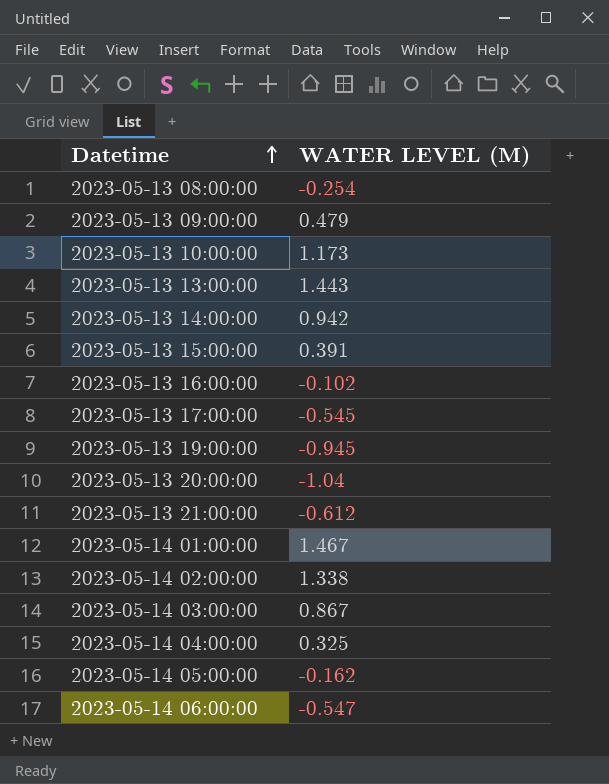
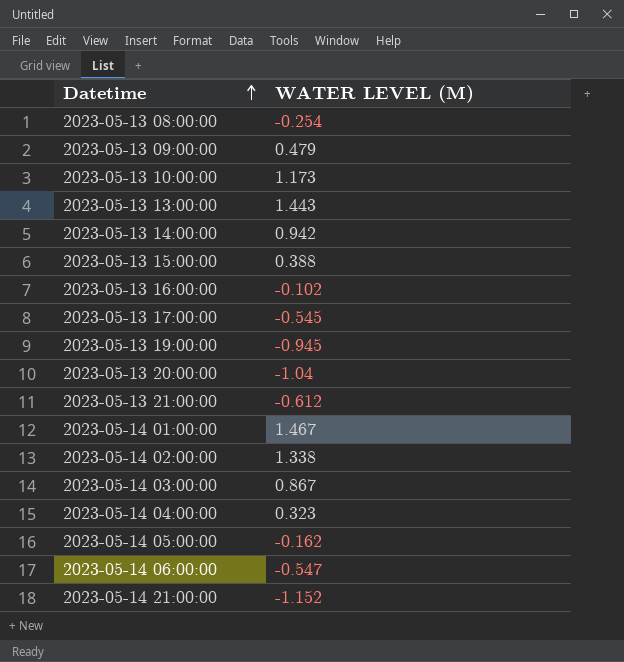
2023-05-13 15:00:00 | WATER LEVEL (M): 0.391 -> 0.388
2023-05-14 04:00:00 | WATER LEVEL (M): 0.325 -> 0.323
row 2023-05-14 21:00:00: none -> -1.152

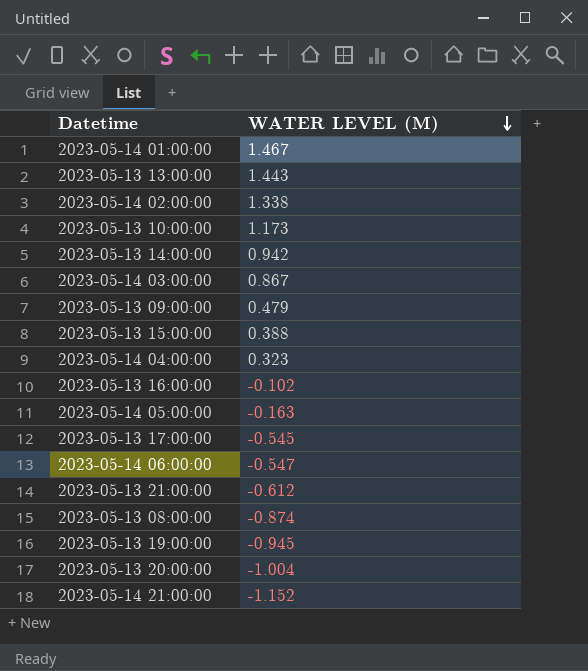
row order: Datetime ascending -> WATER LEVEL (M) descending
2023-05-14 05:00:00 | WATER LEVEL (M): -0.162 -> -0.163
2023-05-13 08:00:00 | WATER LEVEL (M): -0.254 -> -0.874
2023-05-13 20:00:00 | WATER LEVEL (M): -1.04 -> -1.004

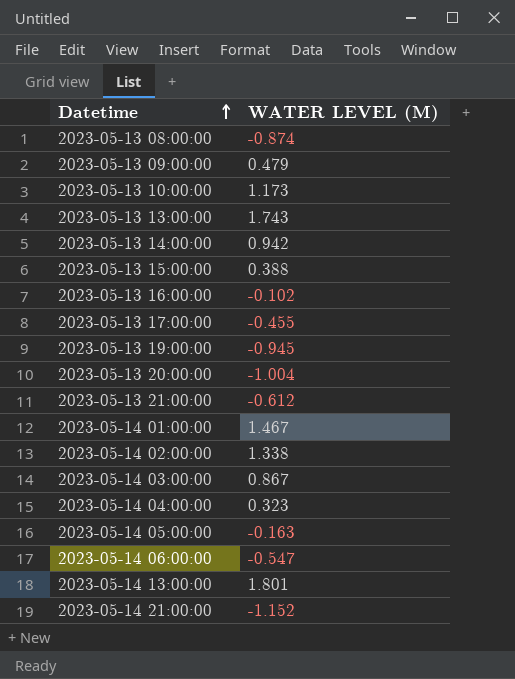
row order: WATER LEVEL (M) descending -> Datetime ascending
2023-05-13 13:00:00 | WATER LEVEL (M): 1.443 -> 1.743
2023-05-13 17:00:00 | WATER LEVEL (M): -0.545 -> -0.455
row 2023-05-14 13:00:00: none -> 1.801

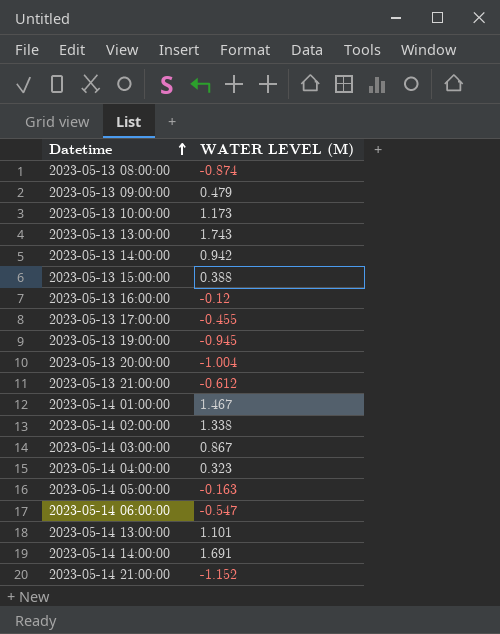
2023-05-13 16:00:00 | WATER LEVEL (M): -0.102 -> -0.12
2023-05-14 13:00:00 | WATER LEVEL (M): 1.801 -> 1.101
row 2023-05-14 14:00:00: none -> 1.691

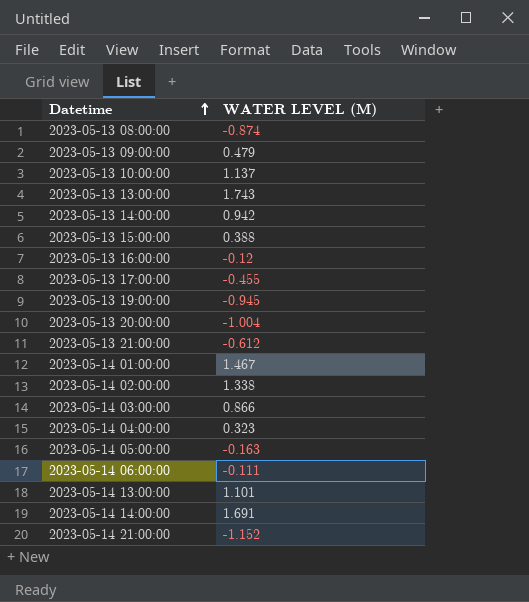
2023-05-13 10:00:00 | WATER LEVEL (M): 1.173 -> 1.137
2023-05-14 03:00:00 | WATER LEVEL (M): 0.867 -> 0.866
2023-05-14 06:00:00 | WATER LEVEL (M): -0.547 -> -0.111

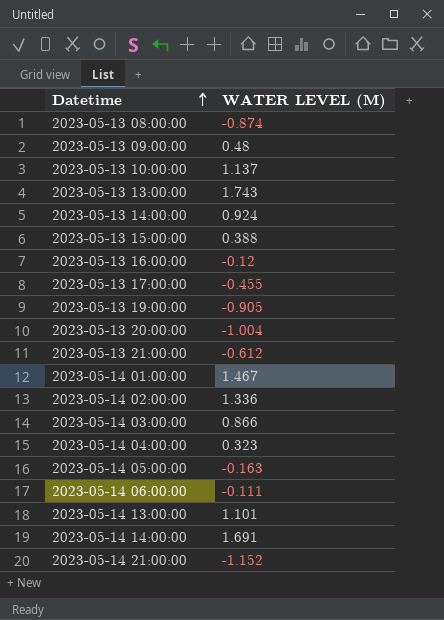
2023-05-13 09:00:00 | WATER LEVEL (M): 0.479 -> 0.48
2023-05-13 14:00:00 | WATER LEVEL (M): 0.942 -> 0.924
2023-05-13 19:00:00 | WATER LEVEL (M): -0.945 -> -0.905
2023-05-14 02:00:00 | WATER LEVEL (M): 1.338 -> 1.336

